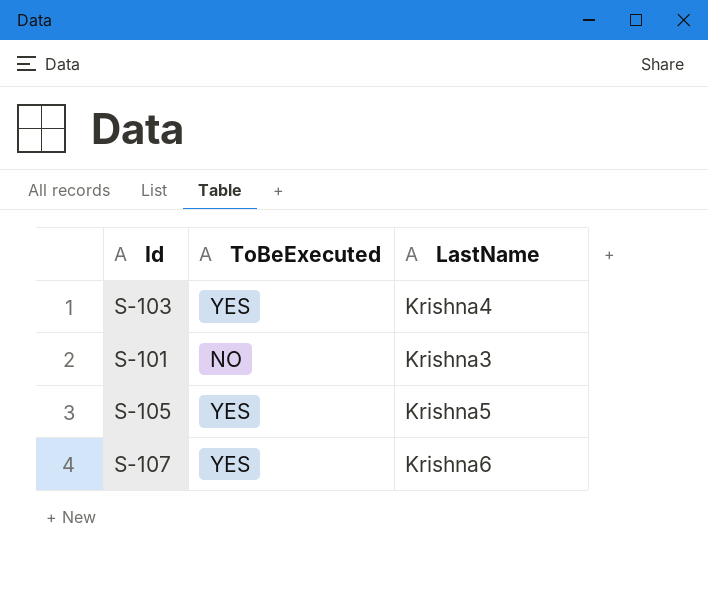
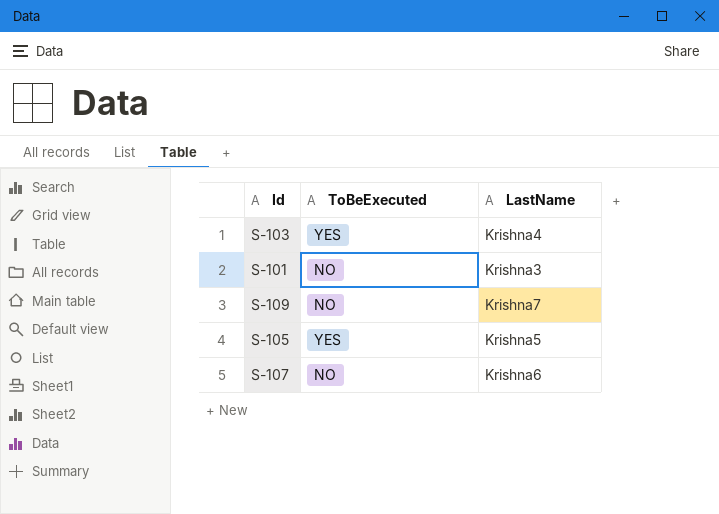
row S-109: none -> NO | Krishna7
S-107 | ToBeExecuted: YES -> NO

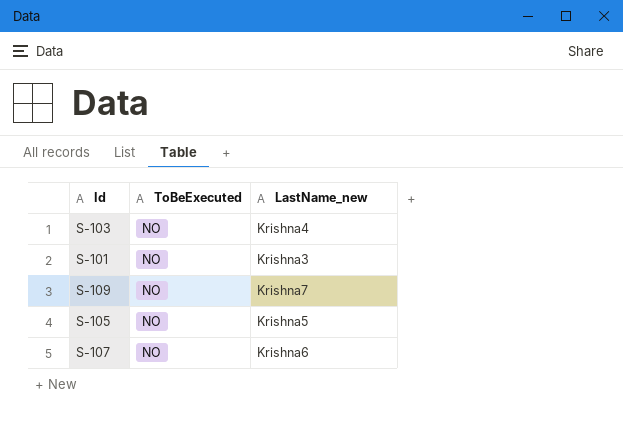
column name: LastName -> LastName_new
S-103 | ToBeExecuted: YES -> NO
S-105 | ToBeExecuted: YES -> NO

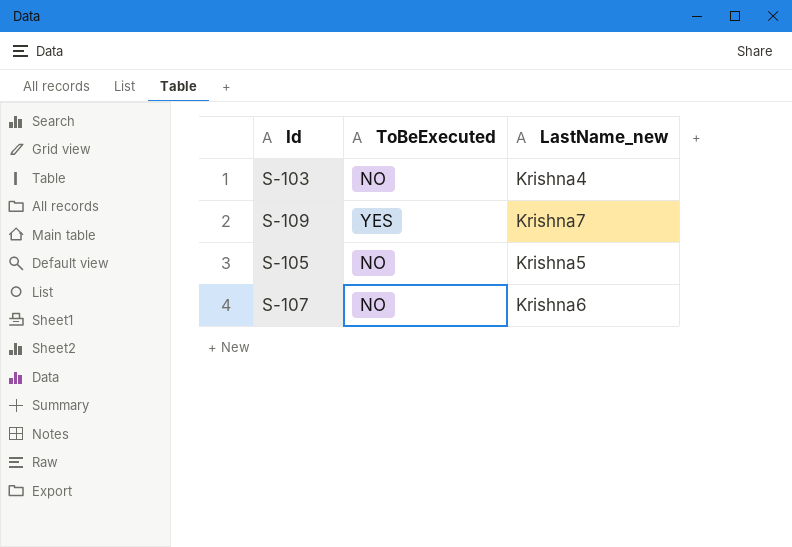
row S-101: NO | Krishna3 -> none
S-109 | ToBeExecuted: NO -> YES

